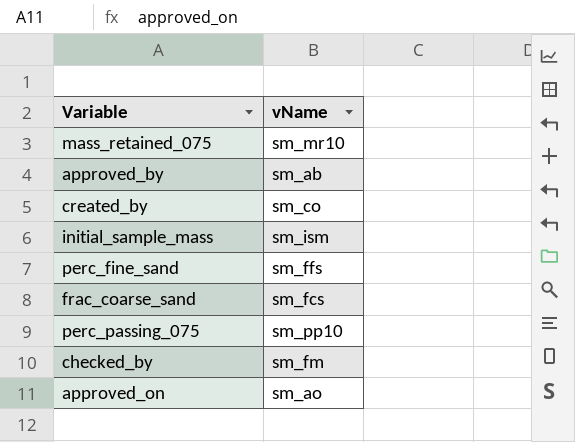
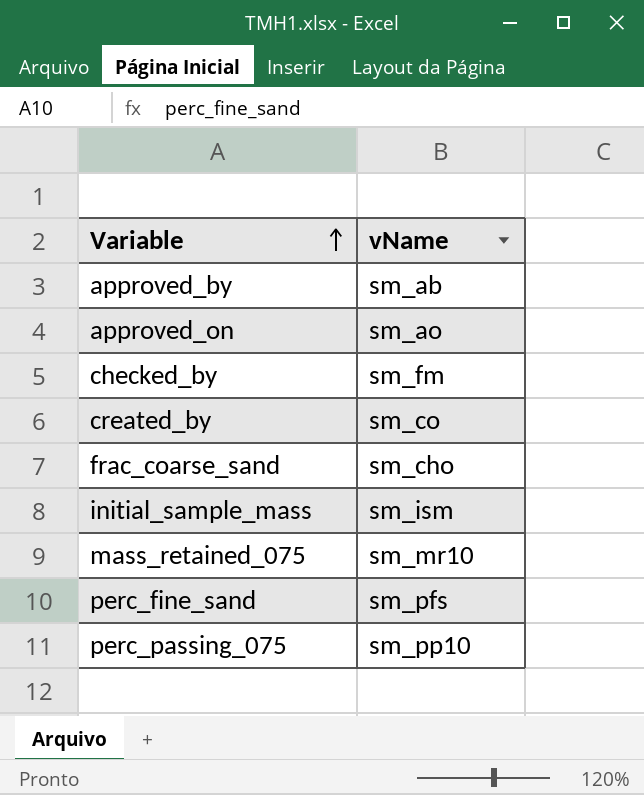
row order: none -> Variable ascending
frac_coarse_sand | vName: sm_fcs -> sm_cho
perc_fine_sand | vName: sm_ffs -> sm_pfs

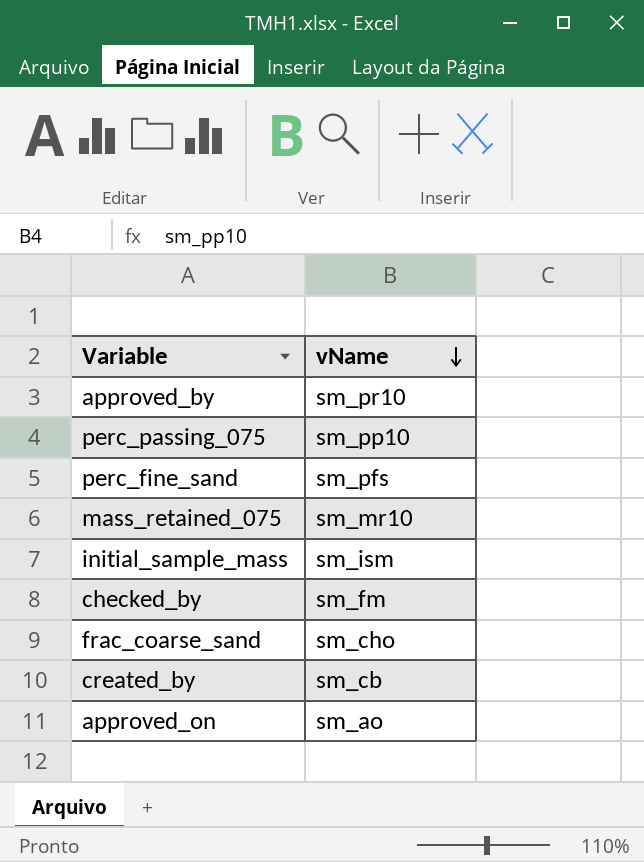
row order: Variable ascending -> vName descending
approved_by | vName: sm_ab -> sm_pr10
created_by | vName: sm_co -> sm_cb

